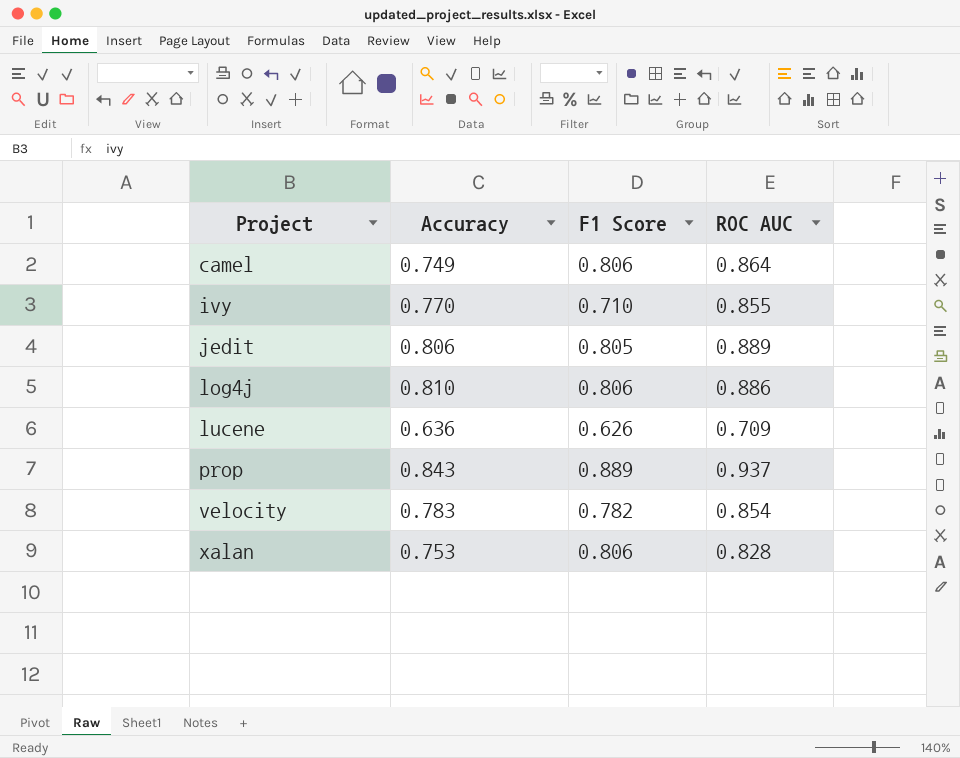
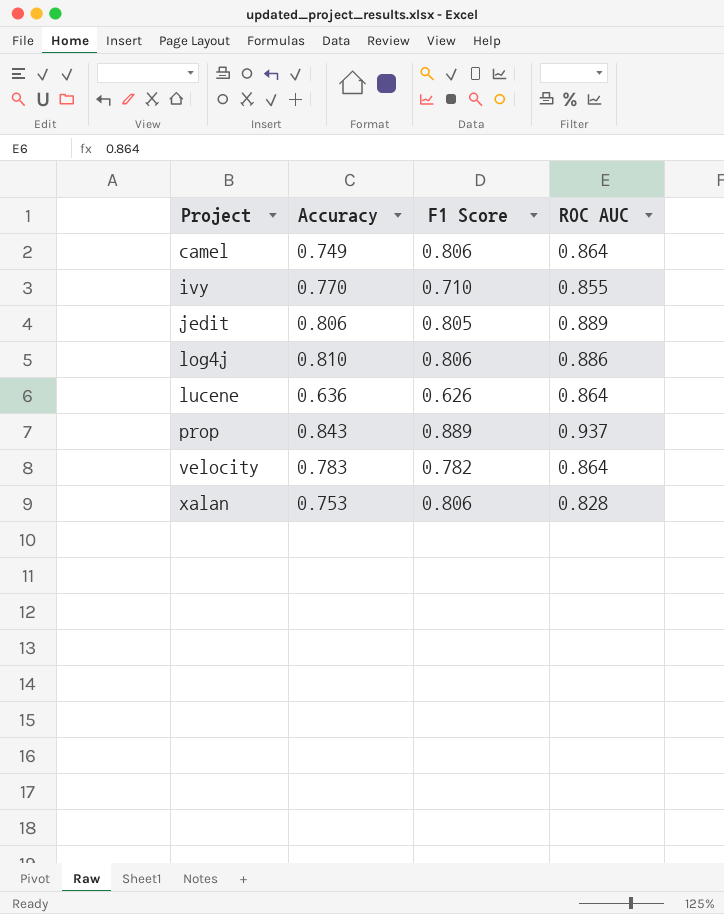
lucene | ROC AUC: 0.709 -> 0.864
velocity | ROC AUC: 0.854 -> 0.864

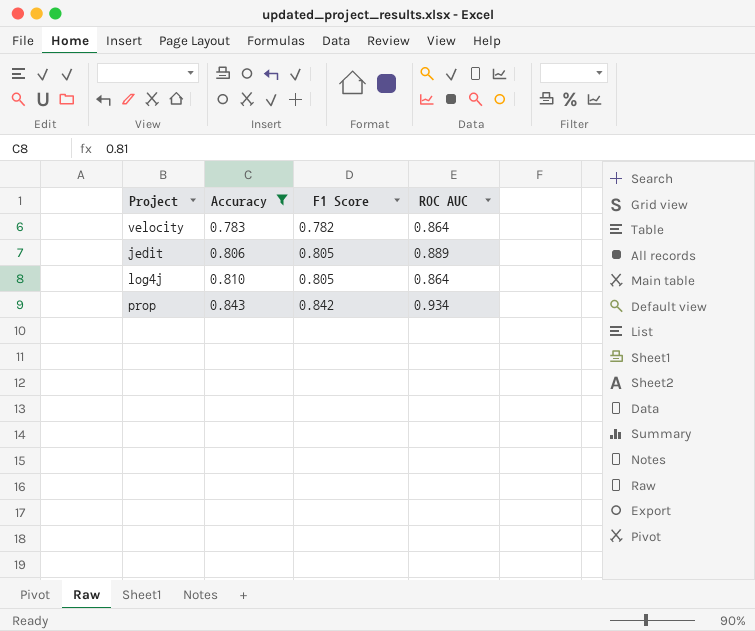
filter: none -> Accuracy >= 0.783
row order: Project ascending -> Accuracy ascending
log4j | F1 Score: 0.806 -> 0.805
log4j | ROC AUC: 0.886 -> 0.864
prop | F1 Score: 0.889 -> 0.842
prop | ROC AUC: 0.937 -> 0.934

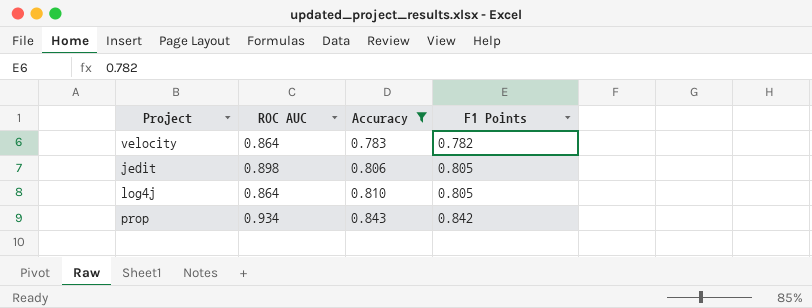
column ROC AUC | position: 4 -> 2
column name: F1 Score -> F1 Points
jedit | ROC AUC: 0.889 -> 0.898

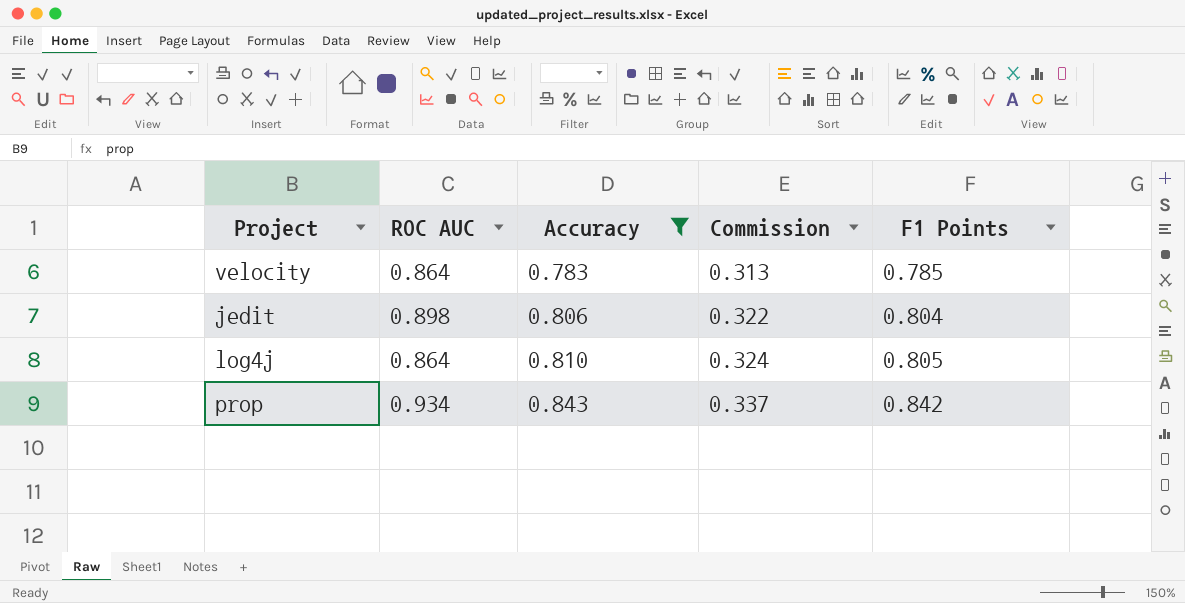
column Commission | formula: none -> [Accuracy] * 0.4
velocity | F1 Points: 0.782 -> 0.785
jedit | F1 Points: 0.805 -> 0.804

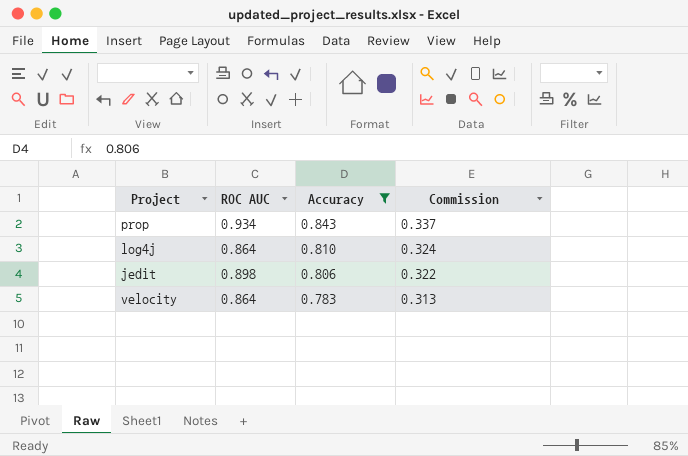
row order: Accuracy ascending -> Accuracy descending
column F1 Points | position: 5 -> none

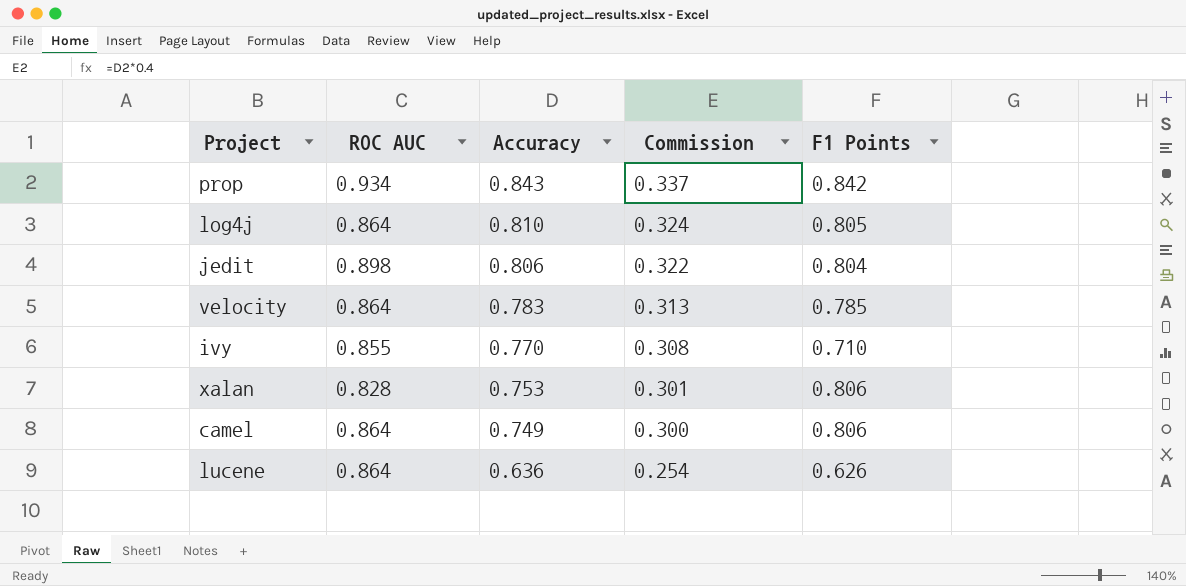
filter: Accuracy >= 0.783 -> none
column F1 Points | position: none -> 5

